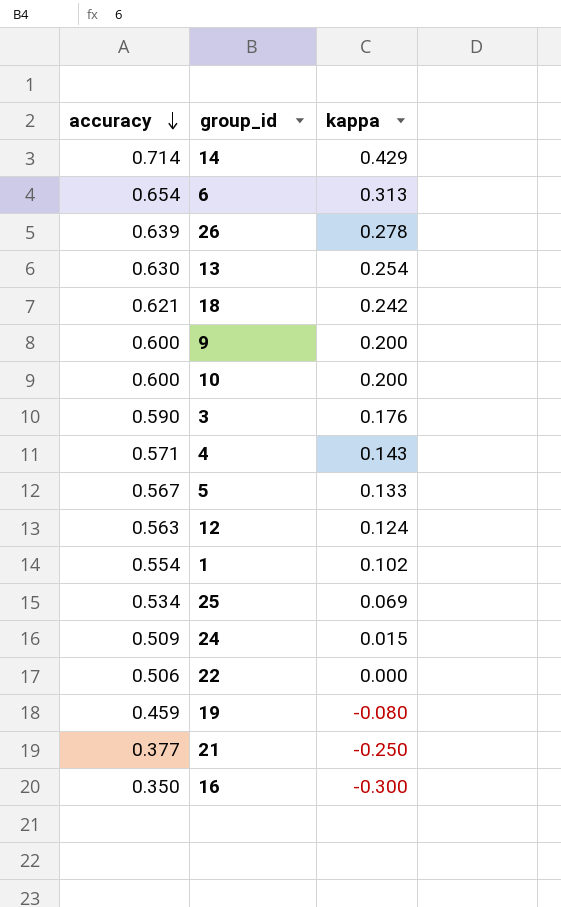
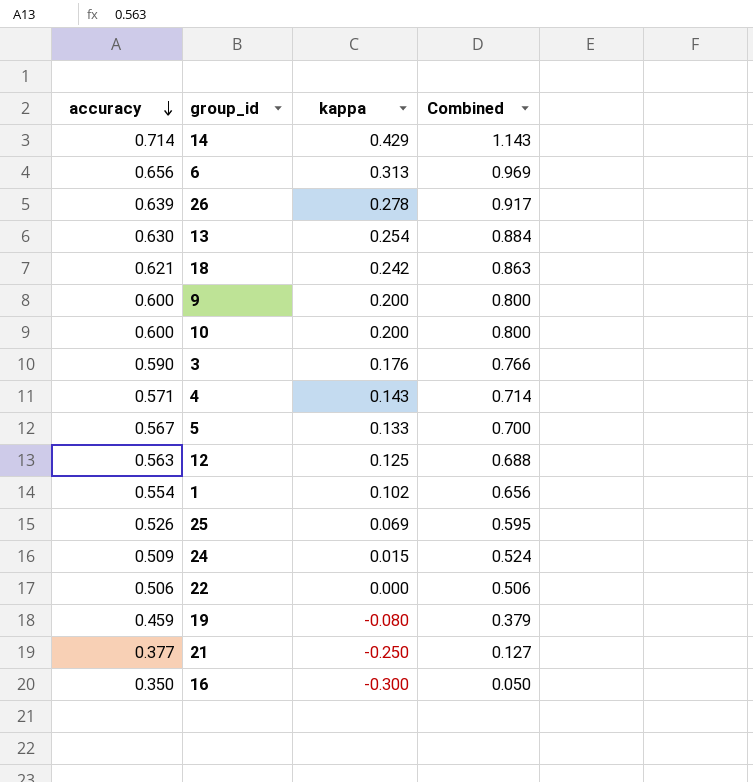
column Combined | formula: none -> [accuracy] + [kappa]
6 | accuracy: 0.654 -> 0.656
12 | kappa: 0.124 -> 0.125
25 | accuracy: 0.534 -> 0.526

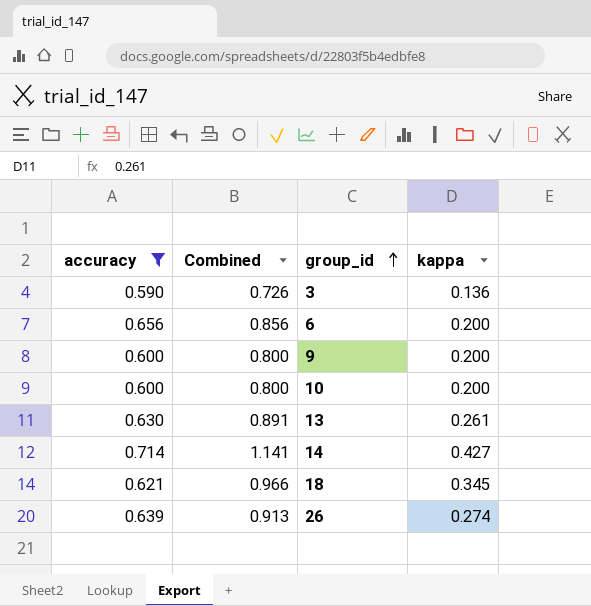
filter: none -> accuracy >= 0.590
row order: accuracy descending -> group_id ascending
column Combined | position: 4 -> 2
3 | Combined: 0.766 -> 0.726
3 | kappa: 0.176 -> 0.136
6 | Combined: 0.969 -> 0.856
6 | kappa: 0.313 -> 0.200
13 | Combined: 0.884 -> 0.891
13 | kappa: 0.254 -> 0.261
14 | Combined: 1.143 -> 1.141
14 | kappa: 0.429 -> 0.427
18 | Combined: 0.863 -> 0.966
18 | kappa: 0.242 -> 0.345
26 | Combined: 0.917 -> 0.913
26 | kappa: 0.278 -> 0.274

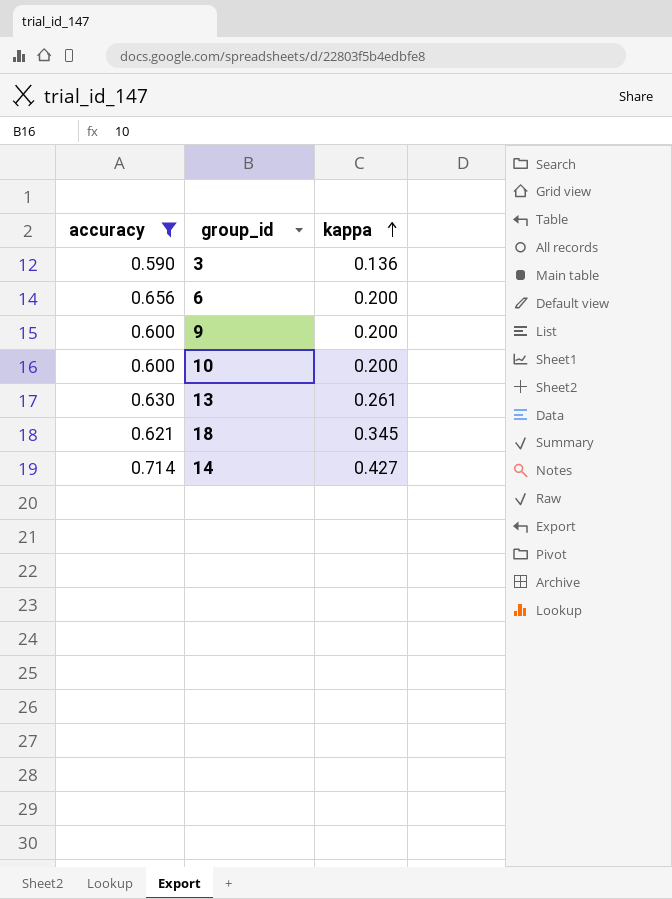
row order: group_id ascending -> kappa ascending
column Combined | formula: [accuracy] + [kappa] -> none
row 26: 0.639 | 0.913 | 0.274 -> none

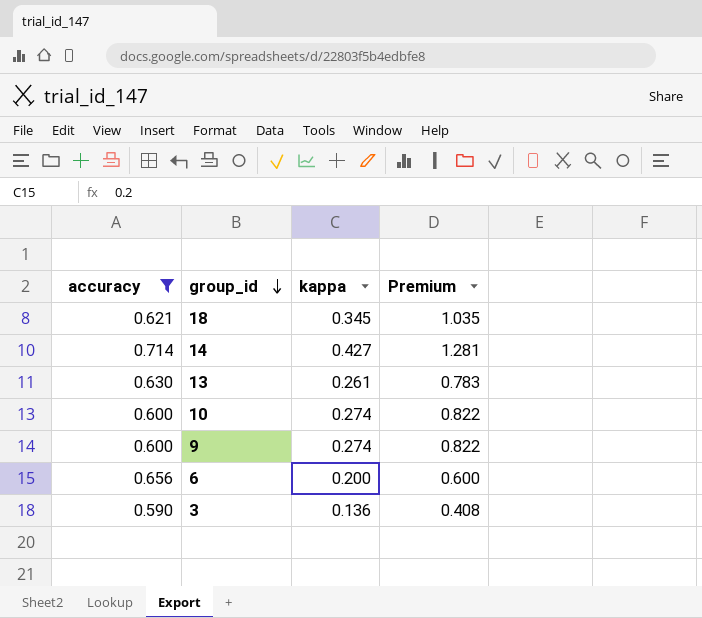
row order: kappa ascending -> group_id descending
column Premium | formula: none -> [kappa] * 3
10 | kappa: 0.200 -> 0.274
9 | kappa: 0.200 -> 0.274

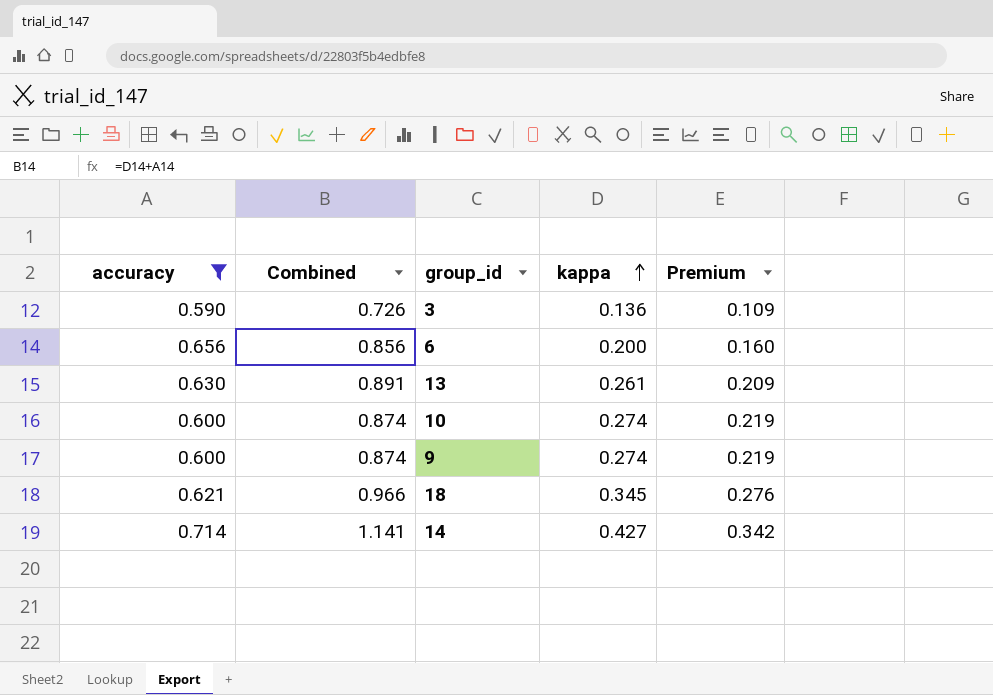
row order: group_id descending -> kappa ascending
column Combined | formula: none -> [accuracy] + [kappa]
column Premium | formula: [kappa] * 3 -> [kappa] * 0.8

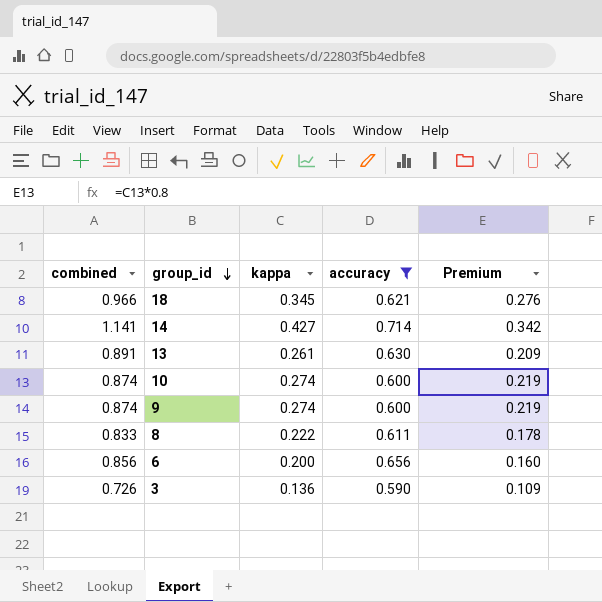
row order: kappa ascending -> group_id descending
column name: Combined -> combined
column accuracy | position: 1 -> 4
row 8: none -> 0.833 | 0.222 | 0.611 | 0.178

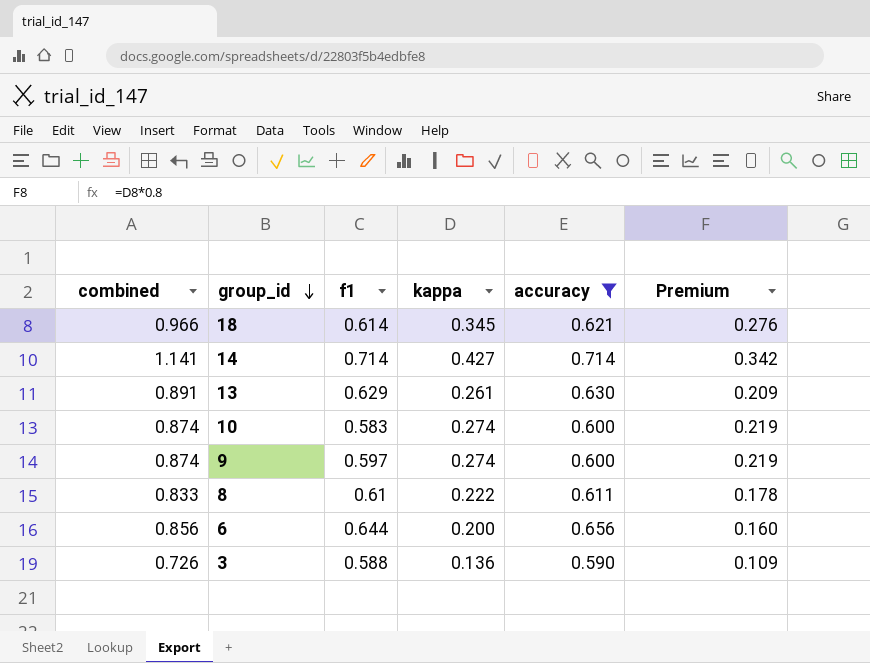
column f1 | position: none -> 3

